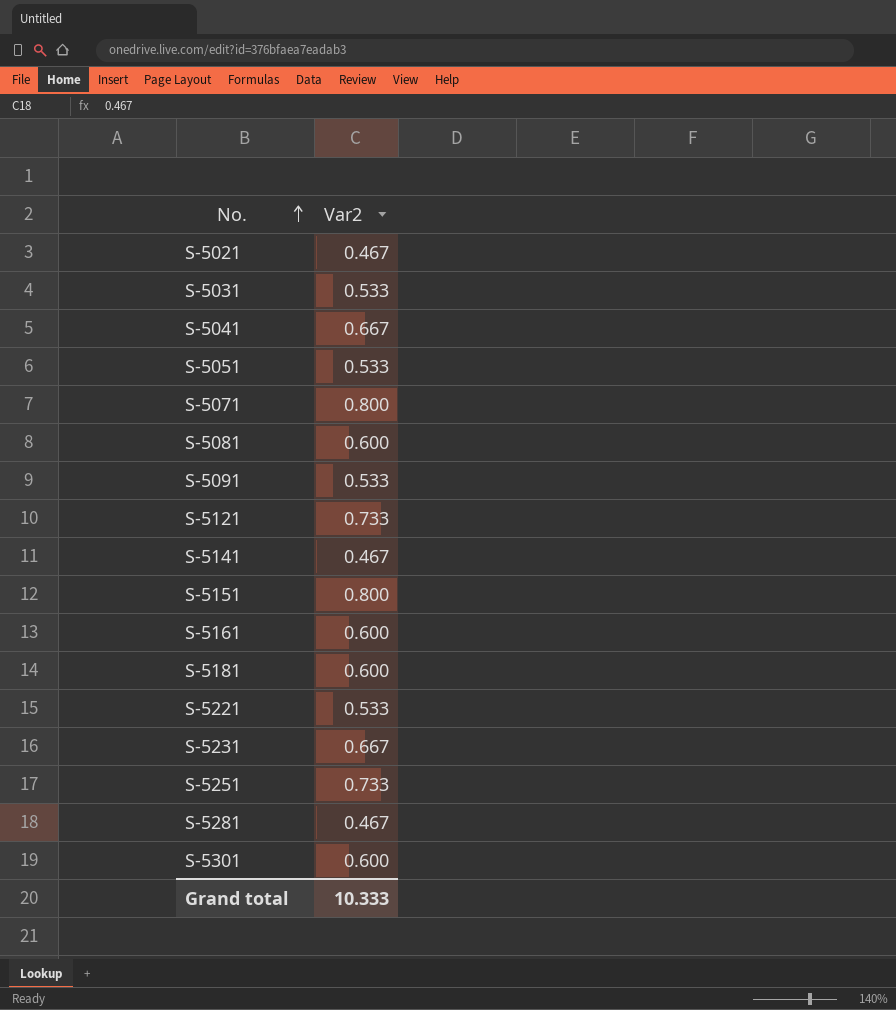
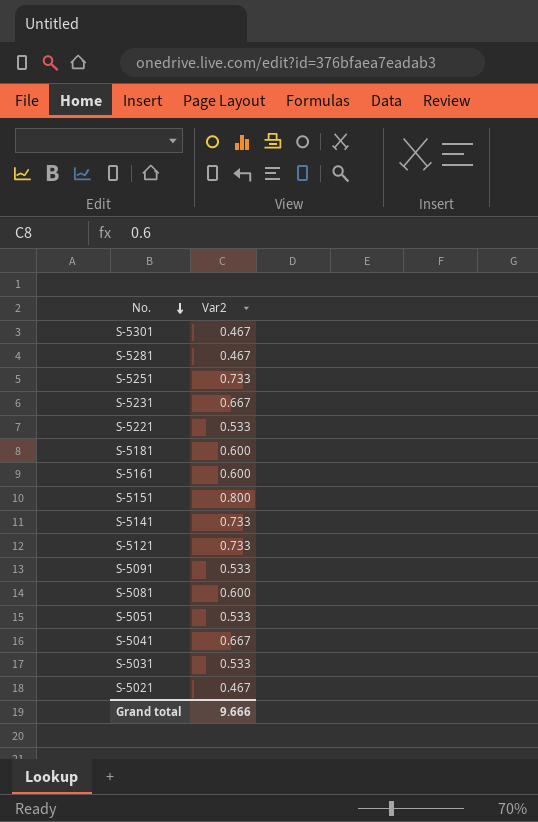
row order: No. ascending -> No. descending
row S-5071: 0.800 -> none
S-5301 | Var2: 0.600 -> 0.467
S-5141 | Var2: 0.467 -> 0.733
Grand total | Var2: 10.333 -> 9.666

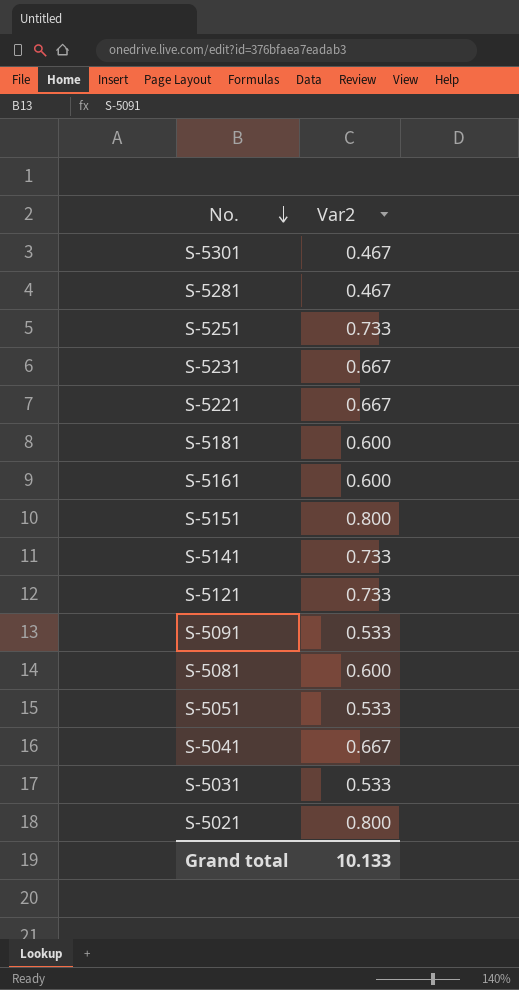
S-5221 | Var2: 0.533 -> 0.667
S-5021 | Var2: 0.467 -> 0.800
Grand total | Var2: 9.666 -> 10.133

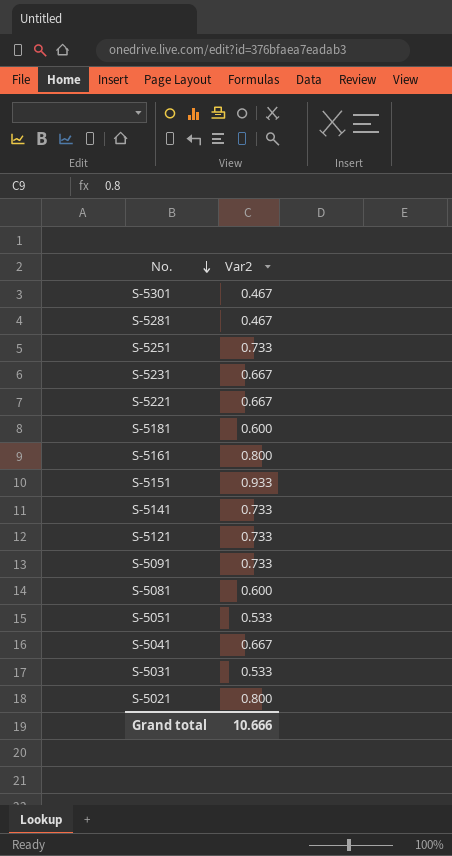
S-5161 | Var2: 0.600 -> 0.800
S-5151 | Var2: 0.800 -> 0.933
S-5091 | Var2: 0.533 -> 0.733
Grand total | Var2: 10.133 -> 10.666

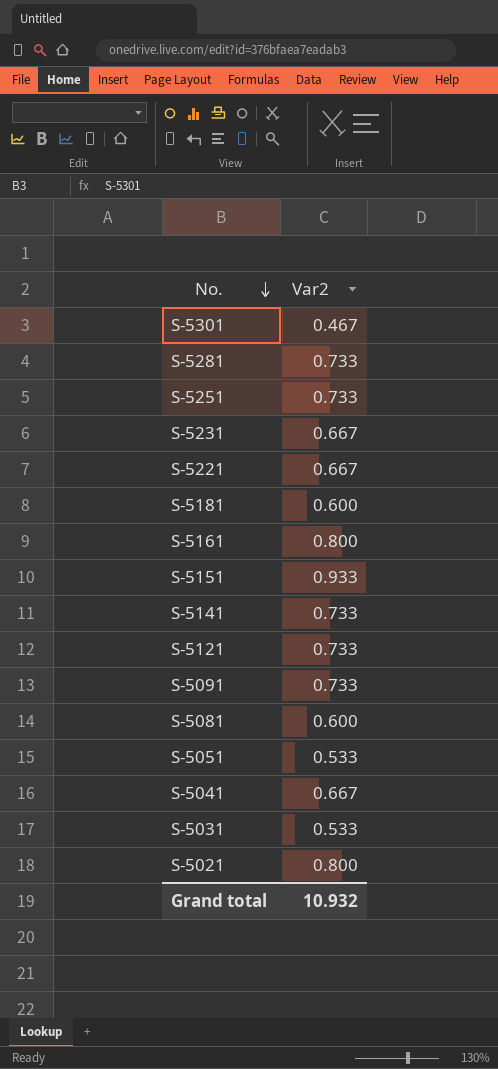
S-5281 | Var2: 0.467 -> 0.733
Grand total | Var2: 10.666 -> 10.932

